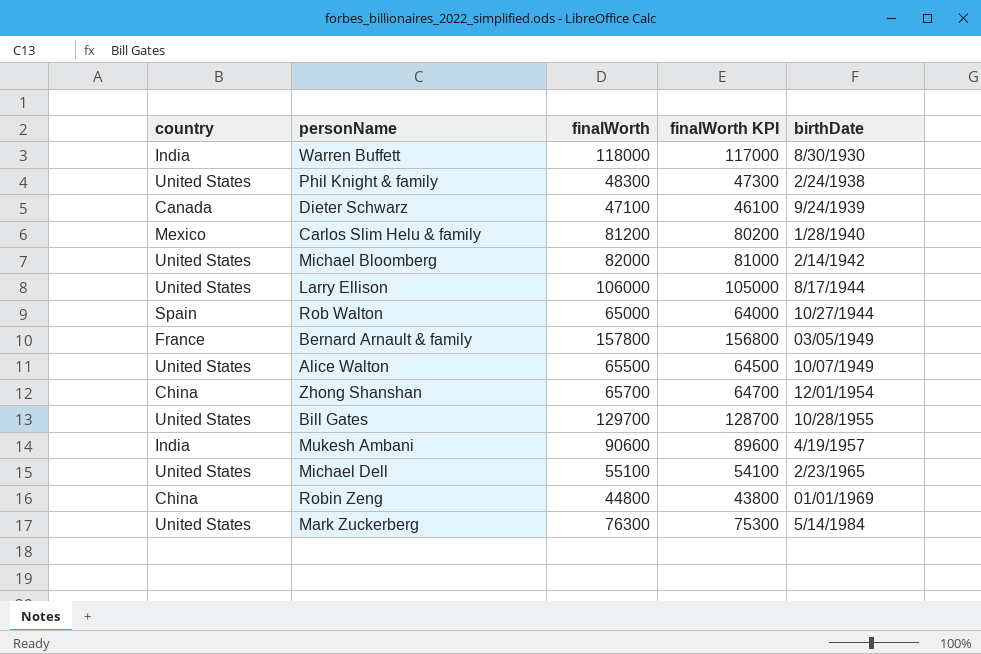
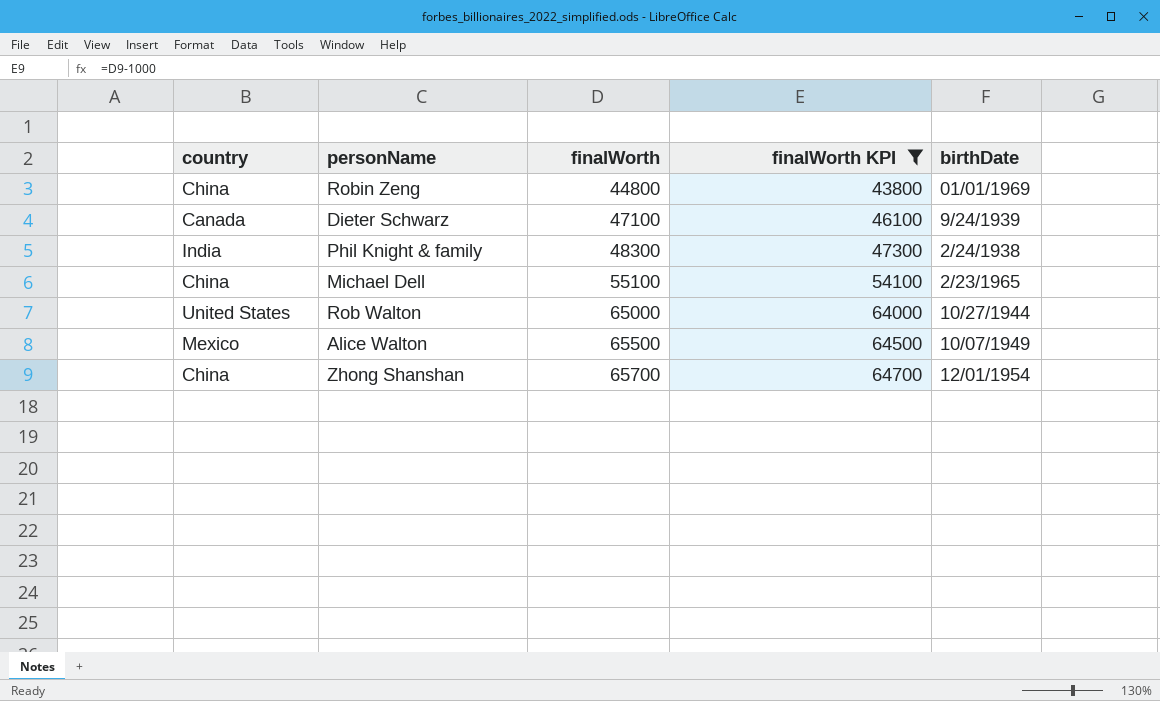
filter: none -> finalWorth KPI <= 64700
row order: birthDate ascending -> finalWorth ascending
Phil Knight & family | country: United States -> India
Michael Dell | country: United States -> China
Rob Walton | country: Spain -> United States
Alice Walton | country: United States -> Mexico

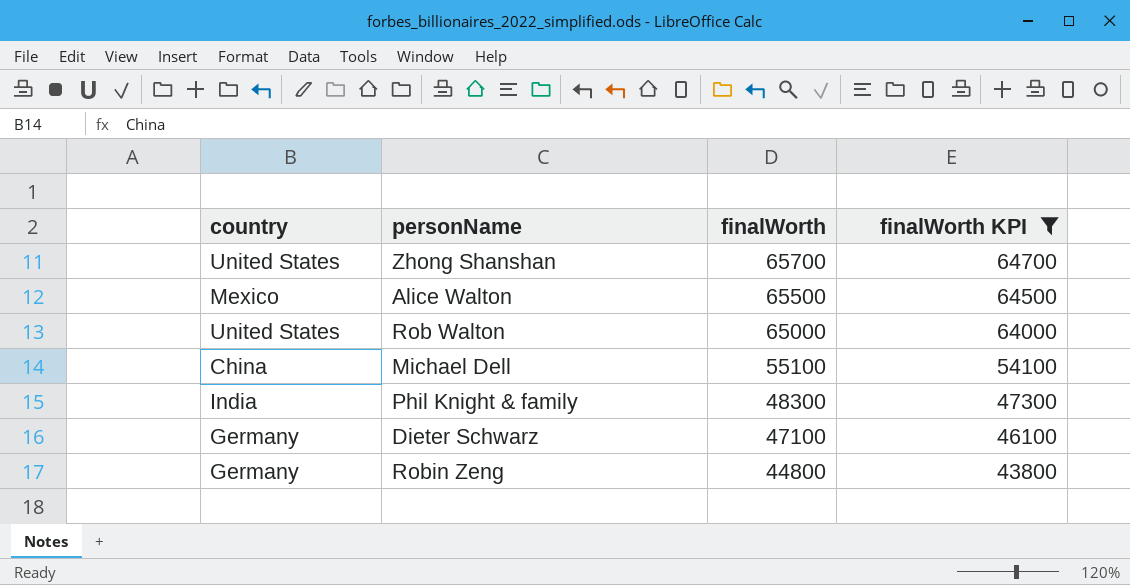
row order: finalWorth ascending -> finalWorth descending
column birthDate | position: 5 -> none
Zhong Shanshan | country: China -> United States
Dieter Schwarz | country: Canada -> Germany
Robin Zeng | country: China -> Germany

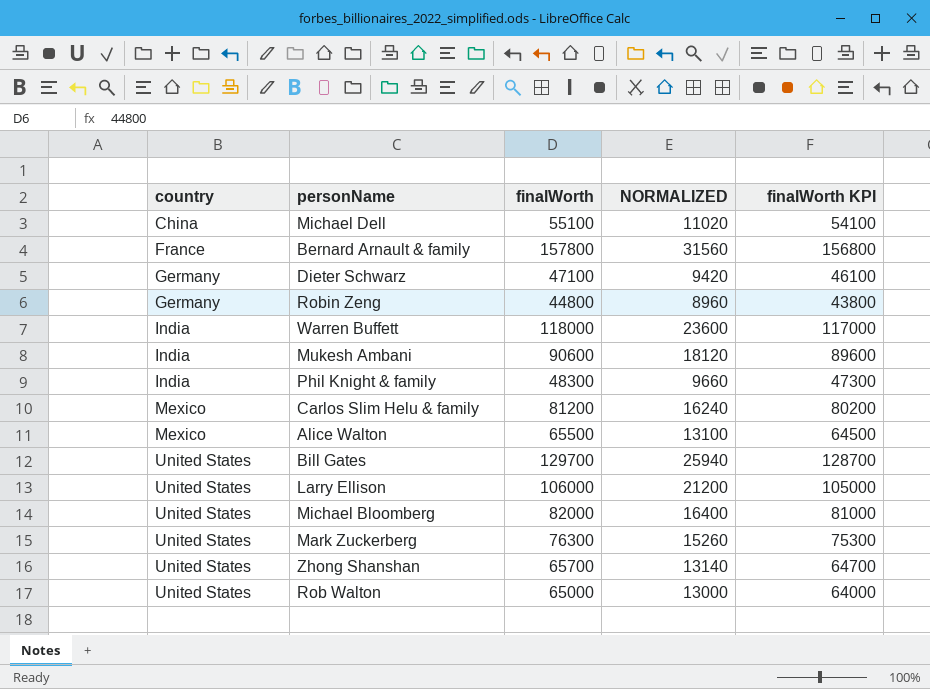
filter: finalWorth KPI <= 64700 -> none
row order: finalWorth descending -> country ascending
column NORMALIZED | formula: none -> [finalWorth] * 0.2

